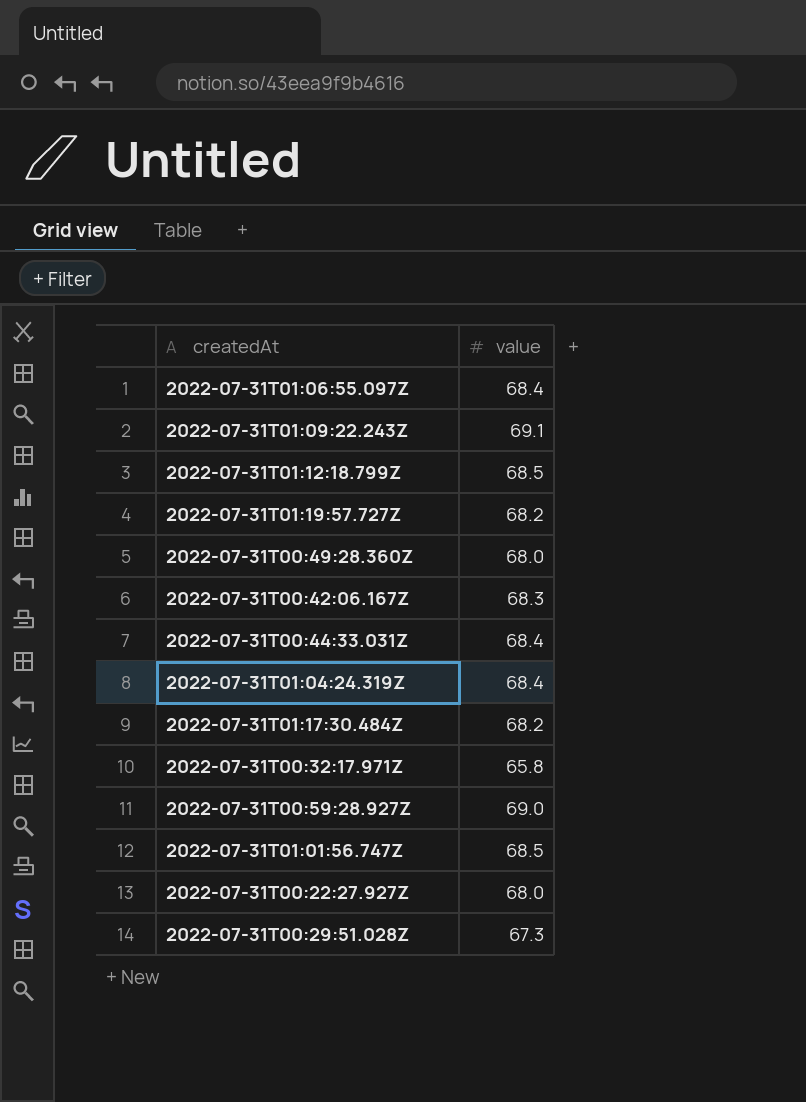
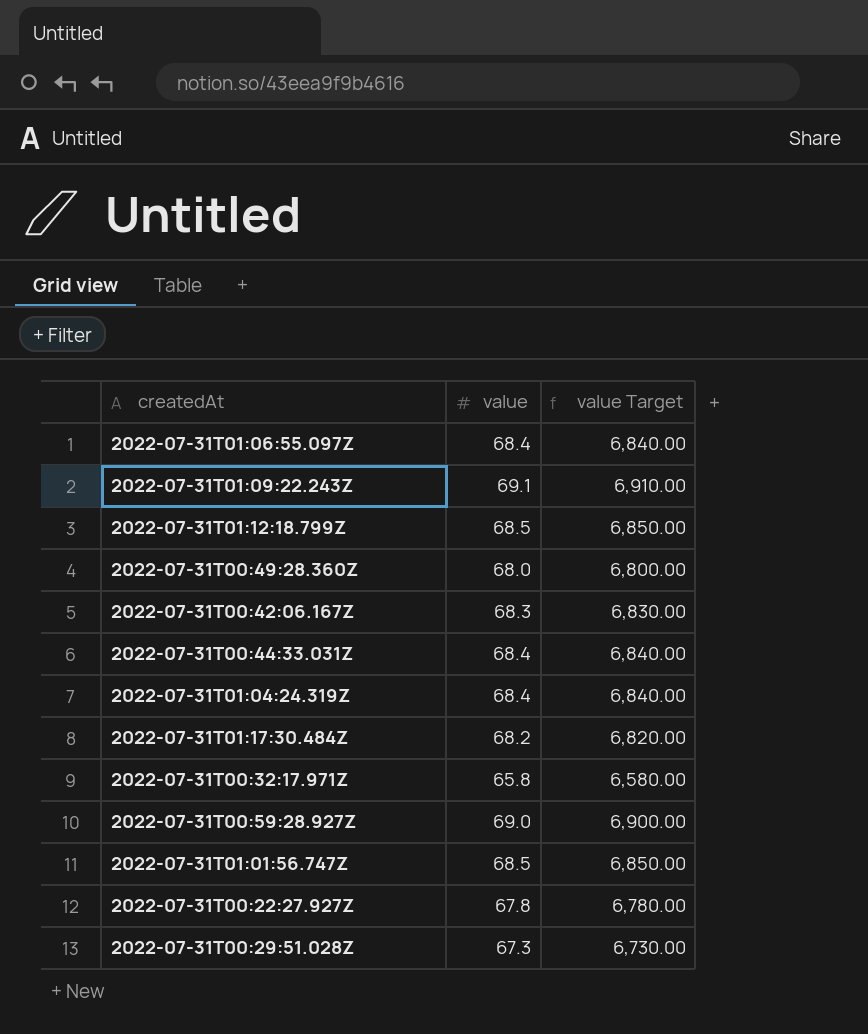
column value Target | formula: none -> [value] * 100
row 2022-07-31T01:19:57.727Z: 68.2 -> none
2022-07-31T00:22:27.927Z | value: 68.0 -> 67.8

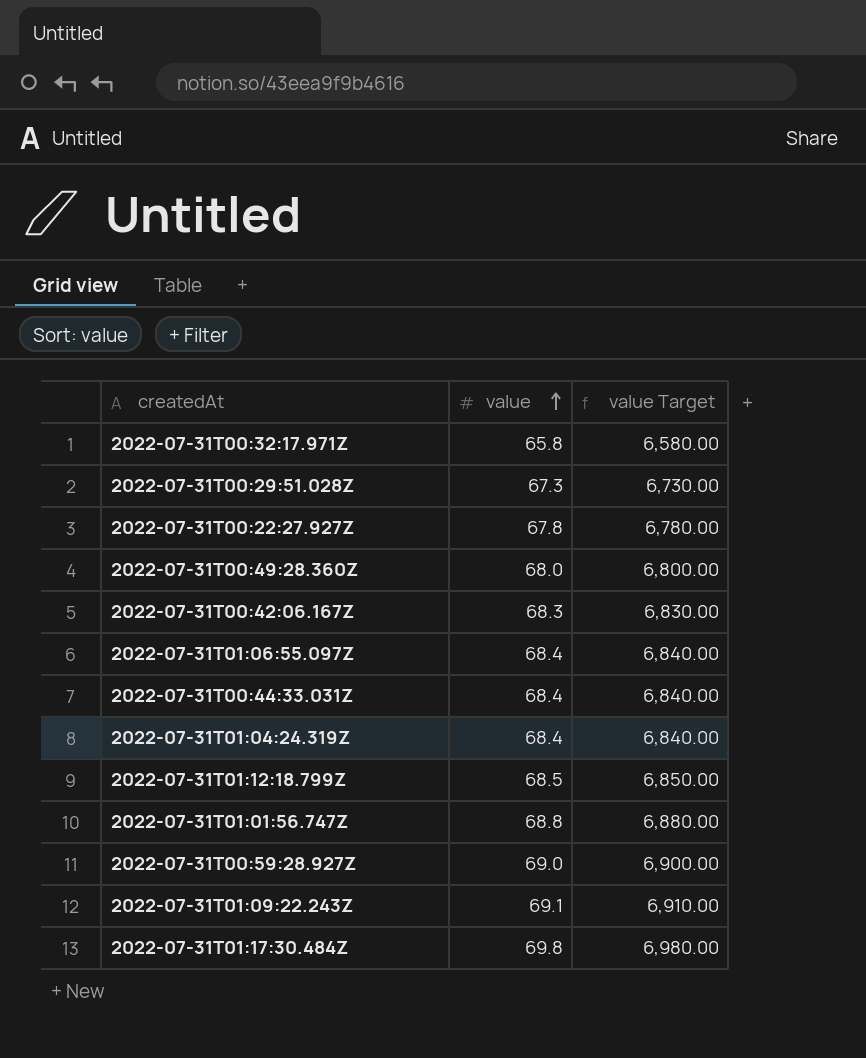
row order: none -> value ascending
2022-07-31T01:01:56.747Z | value: 68.5 -> 68.8
2022-07-31T01:01:56.747Z | value Target: 6,850.00 -> 6,880.00
2022-07-31T01:17:30.484Z | value: 68.2 -> 69.8
2022-07-31T01:17:30.484Z | value Target: 6,820.00 -> 6,980.00

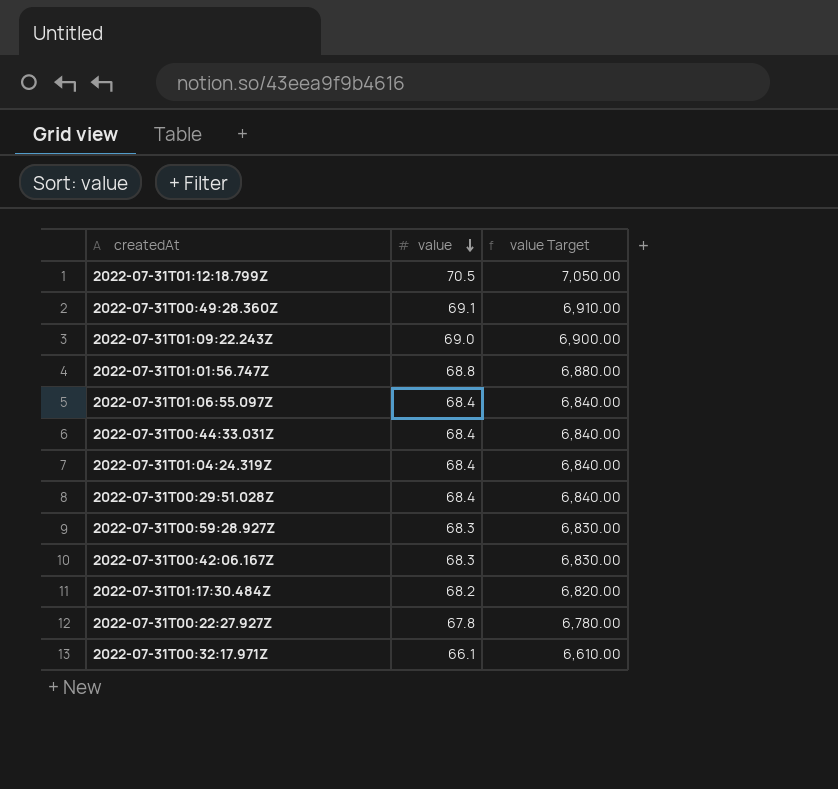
row order: value ascending -> value descending
2022-07-31T01:12:18.799Z | value: 68.5 -> 70.5
2022-07-31T01:12:18.799Z | value Target: 6,850.00 -> 7,050.00
2022-07-31T00:49:28.360Z | value: 68.0 -> 69.1
2022-07-31T00:49:28.360Z | value Target: 6,800.00 -> 6,910.00
2022-07-31T01:09:22.243Z | value: 69.1 -> 69.0
2022-07-31T01:09:22.243Z | value Target: 6,910.00 -> 6,900.00
2022-07-31T00:29:51.028Z | value: 67.3 -> 68.4
2022-07-31T00:29:51.028Z | value Target: 6,730.00 -> 6,840.00
2022-07-31T00:59:28.927Z | value: 69.0 -> 68.3
2022-07-31T00:59:28.927Z | value Target: 6,900.00 -> 6,830.00
2022-07-31T01:17:30.484Z | value: 69.8 -> 68.2
2022-07-31T01:17:30.484Z | value Target: 6,980.00 -> 6,820.00
2022-07-31T00:32:17.971Z | value: 65.8 -> 66.1
2022-07-31T00:32:17.971Z | value Target: 6,580.00 -> 6,610.00

